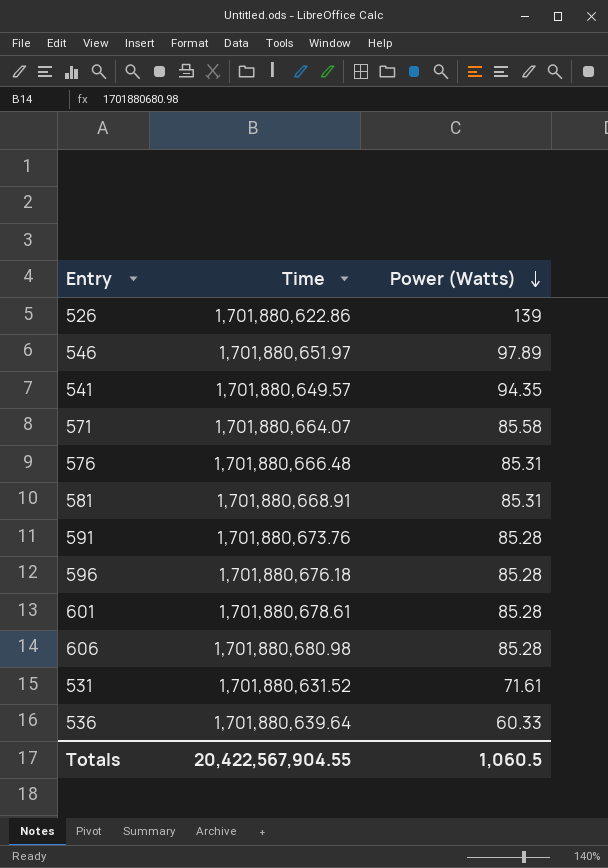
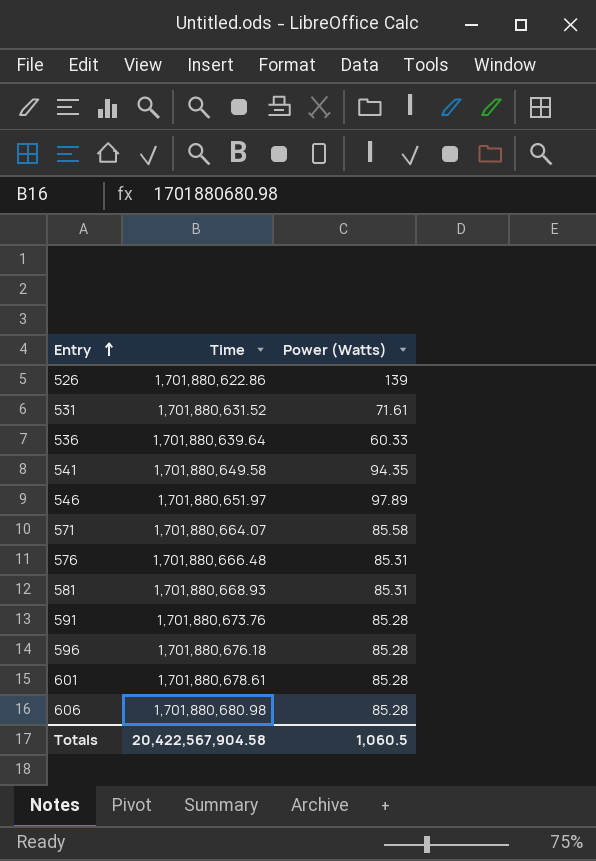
row order: Power (Watts) descending -> Entry ascending
541 | Time: 1,701,880,649.57 -> 1,701,880,649.58
581 | Time: 1,701,880,668.91 -> 1,701,880,668.93
Totals | Time: 20,422,567,904.55 -> 20,422,567,904.58

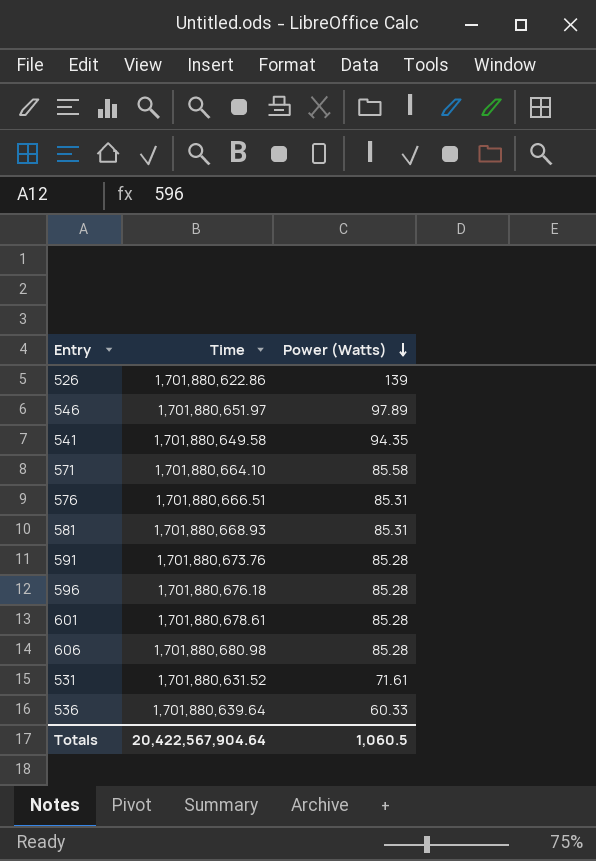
row order: Entry ascending -> Power (Watts) descending
571 | Time: 1,701,880,664.07 -> 1,701,880,664.10
576 | Time: 1,701,880,666.48 -> 1,701,880,666.51
Totals | Time: 20,422,567,904.58 -> 20,422,567,904.64

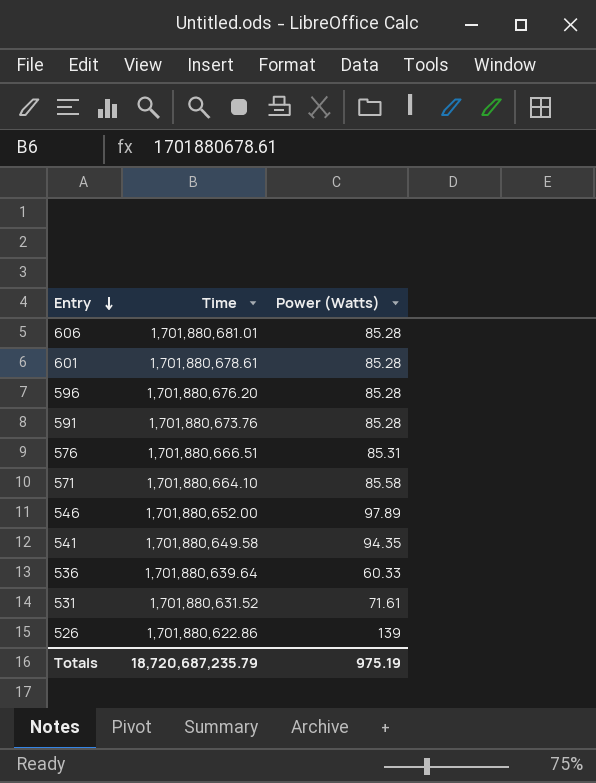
row order: Power (Watts) descending -> Entry descending
row 581: 1,701,880,668.93 | 85.31 -> none
606 | Time: 1,701,880,680.98 -> 1,701,880,681.01
596 | Time: 1,701,880,676.18 -> 1,701,880,676.20
546 | Time: 1,701,880,651.97 -> 1,701,880,652.00
Totals | Time: 20,422,567,904.64 -> 18,720,687,235.79
Totals | Power (Watts): 1,060.5 -> 975.19

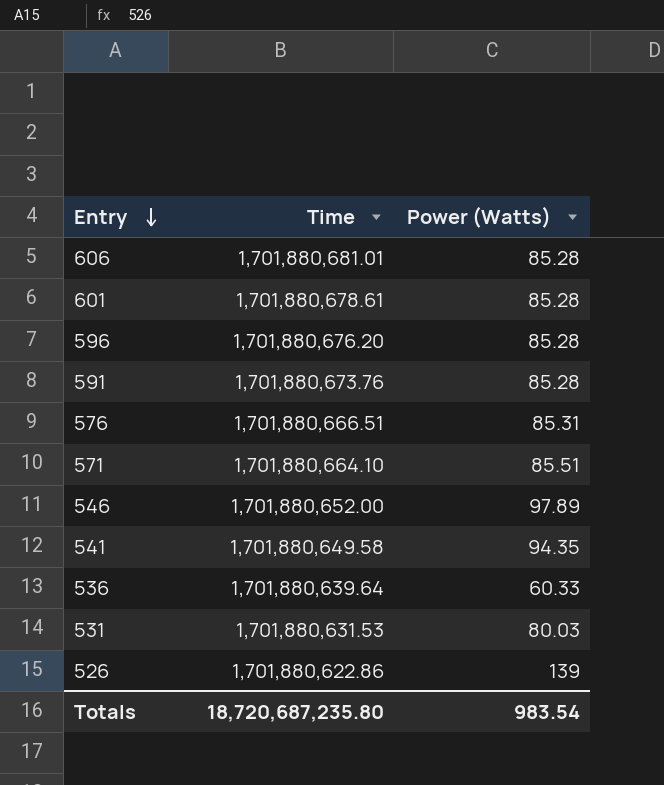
571 | Power (Watts): 85.58 -> 85.51
531 | Time: 1,701,880,631.52 -> 1,701,880,631.53
531 | Power (Watts): 71.61 -> 80.03
Totals | Time: 18,720,687,235.79 -> 18,720,687,235.80
Totals | Power (Watts): 975.19 -> 983.54

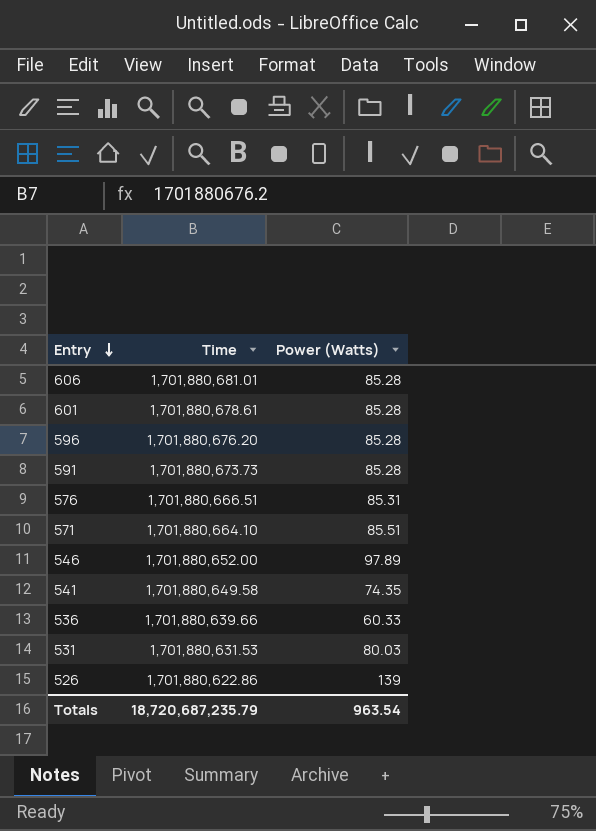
591 | Time: 1,701,880,673.76 -> 1,701,880,673.73
541 | Power (Watts): 94.35 -> 74.35
536 | Time: 1,701,880,639.64 -> 1,701,880,639.66
Totals | Time: 18,720,687,235.80 -> 18,720,687,235.79
Totals | Power (Watts): 983.54 -> 963.54

